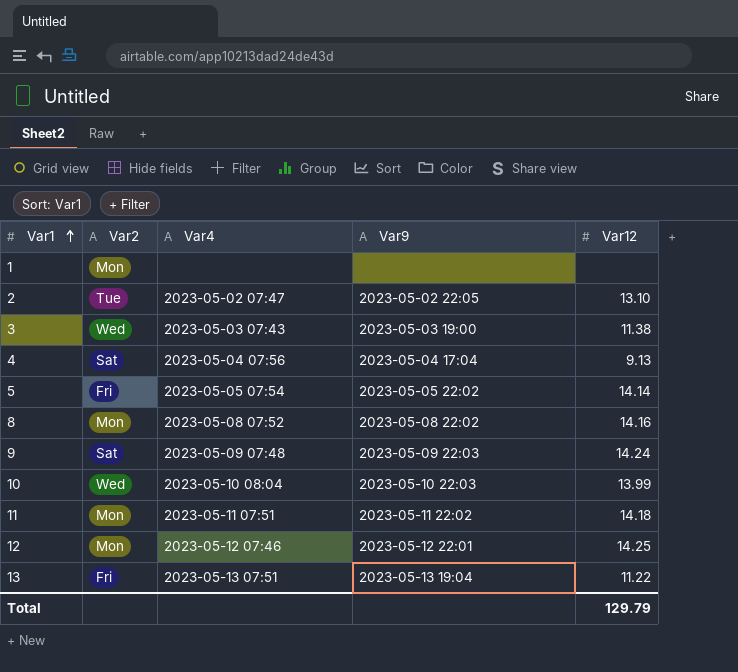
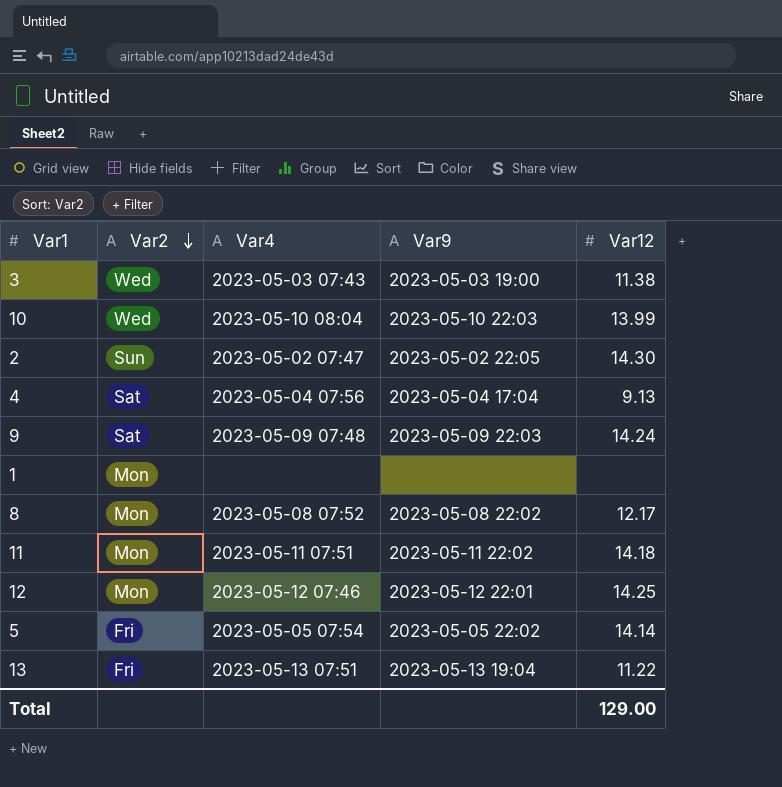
row order: Var1 ascending -> Var2 descending
2 | Var2: Tue -> Sun
2 | Var12: 13.10 -> 14.30
8 | Var12: 14.16 -> 12.17
Total | Var12: 129.79 -> 129.00

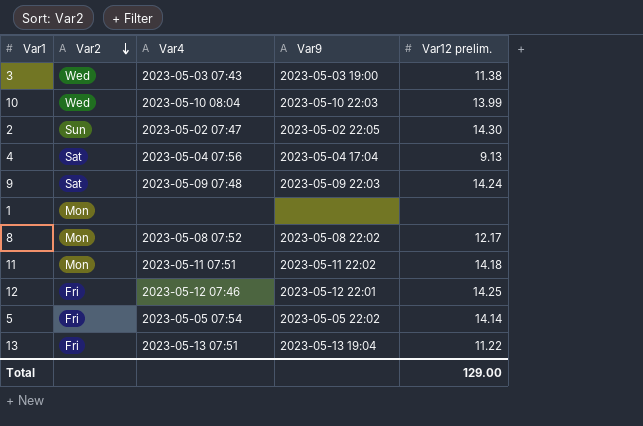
column name: Var12 -> Var12 prelim.
12 | Var2: Mon -> Fri

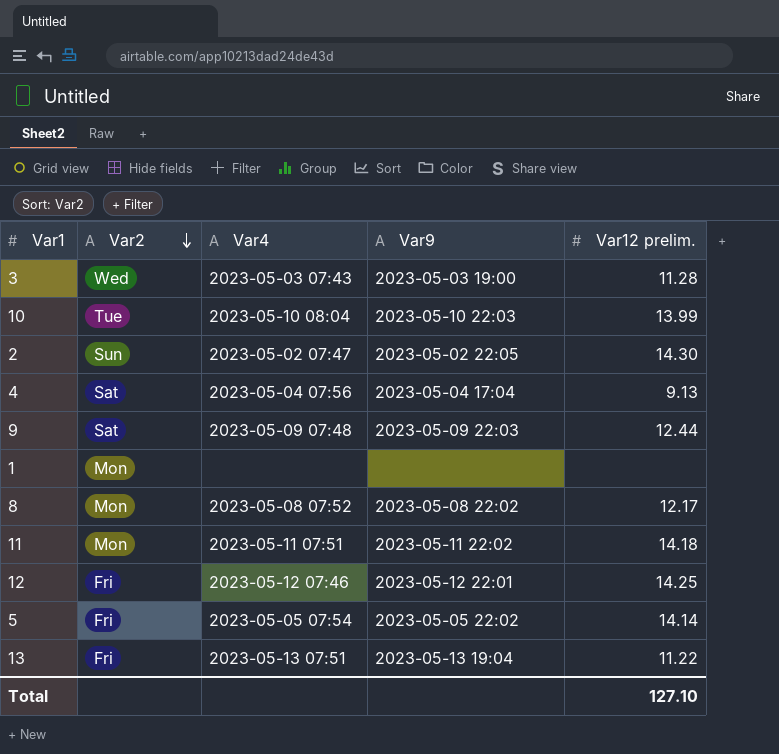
3 | Var12 prelim.: 11.38 -> 11.28
10 | Var2: Wed -> Tue
9 | Var12 prelim.: 14.24 -> 12.44
Total | Var12 prelim.: 129.00 -> 127.10

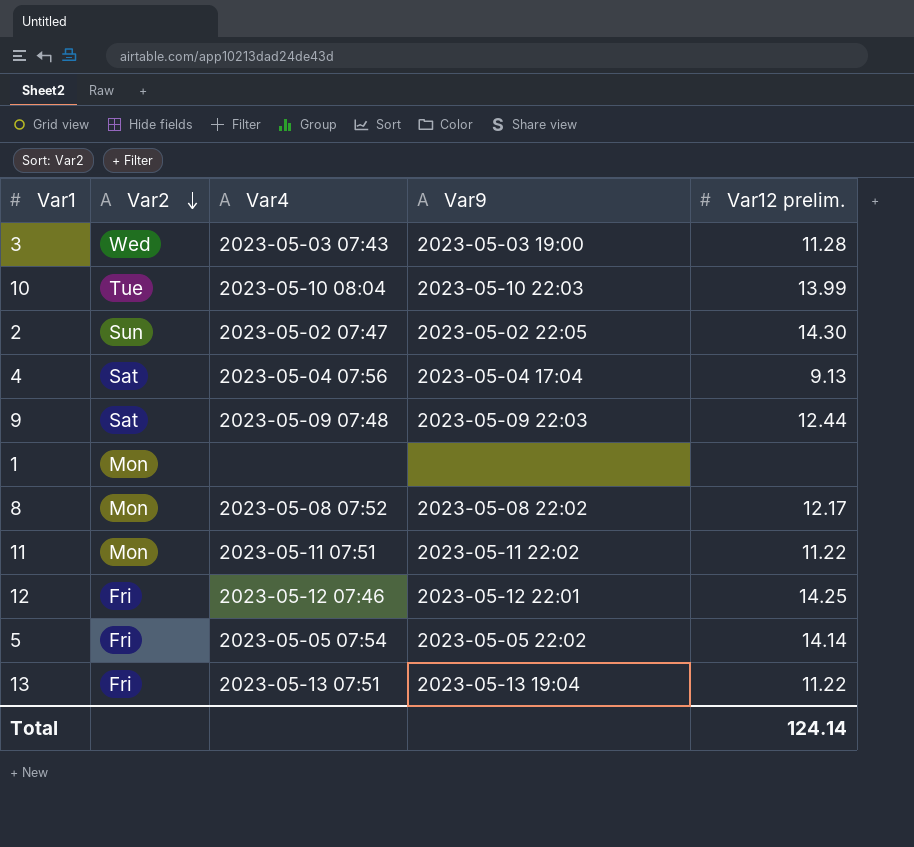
11 | Var12 prelim.: 14.18 -> 11.22
Total | Var12 prelim.: 127.10 -> 124.14

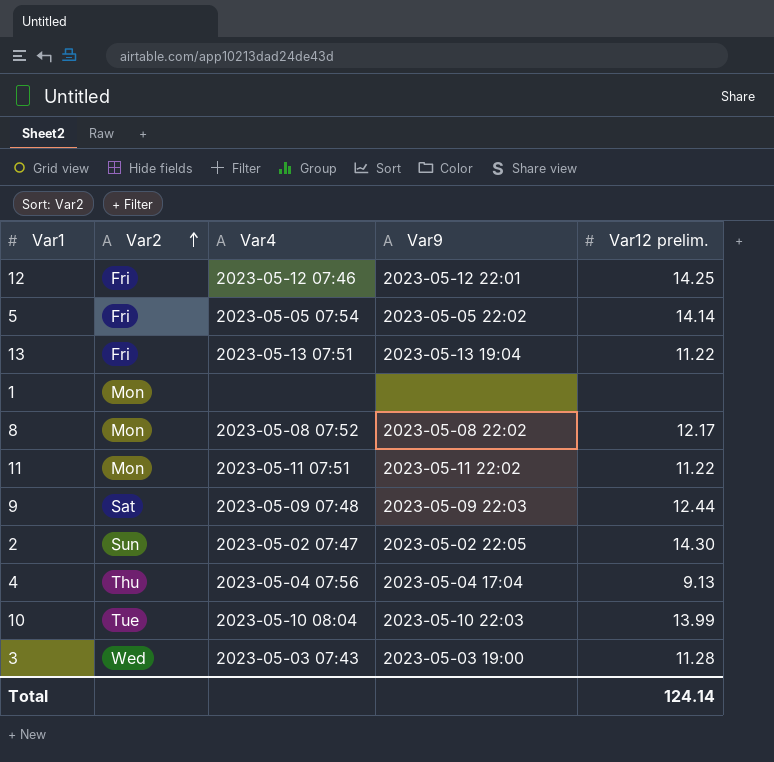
row order: Var2 descending -> Var2 ascending
4 | Var2: Sat -> Thu

